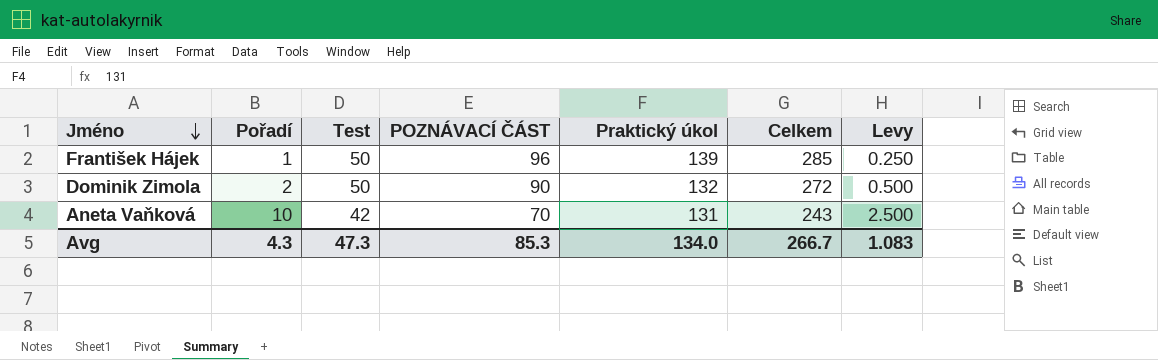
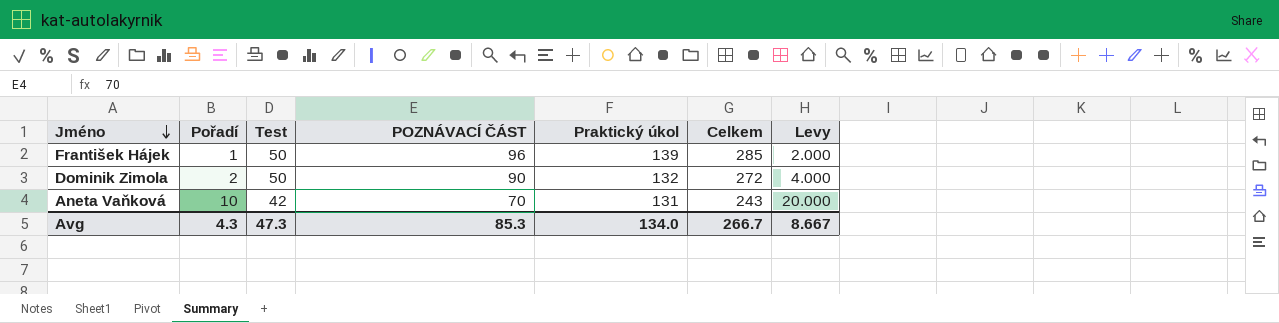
column Levy | formula: [Pořadí] * 0.25 -> [Pořadí] * 2
Avg | Levy: 1.083 -> 8.667

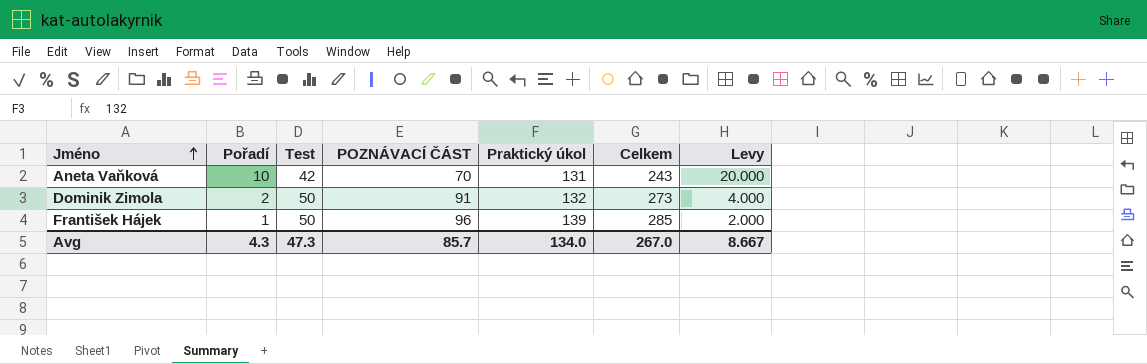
row order: Jméno descending -> Jméno ascending
Dominik Zimola | POZNÁVACÍ ČÁST: 90 -> 91
Dominik Zimola | Celkem: 272 -> 273
Avg | POZNÁVACÍ ČÁST: 85.3 -> 85.7
Avg | Celkem: 266.7 -> 267.0

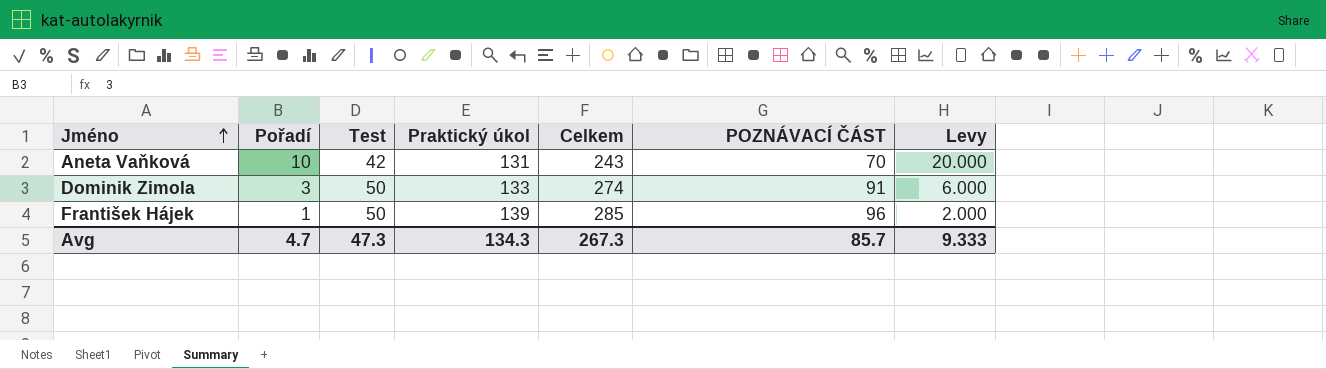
column POZNÁVACÍ ČÁST | position: 4 -> 6
Dominik Zimola | Pořadí: 2 -> 3
Dominik Zimola | Praktický úkol: 132 -> 133
Dominik Zimola | Celkem: 273 -> 274
Dominik Zimola | Levy: 4.000 -> 6.000
Avg | Pořadí: 4.3 -> 4.7
Avg | Praktický úkol: 134.0 -> 134.3
Avg | Celkem: 267.0 -> 267.3
Avg | Levy: 8.667 -> 9.333

